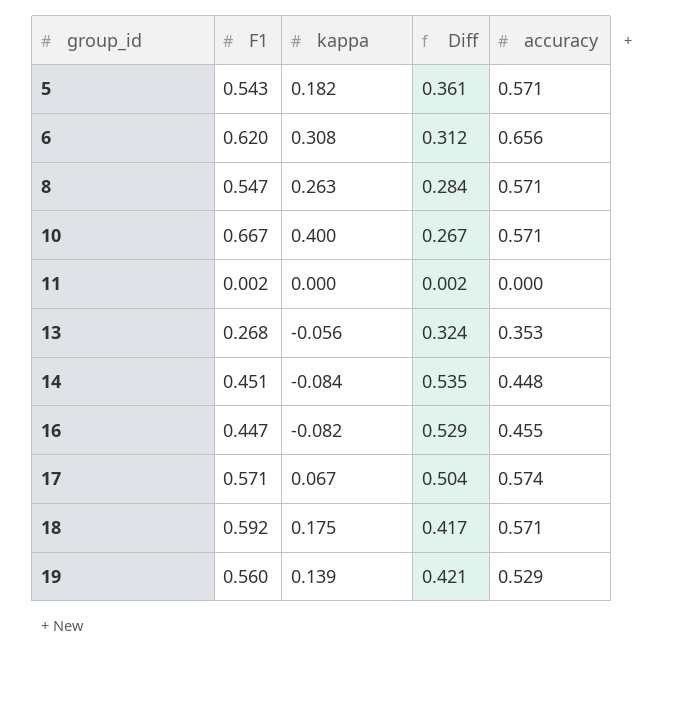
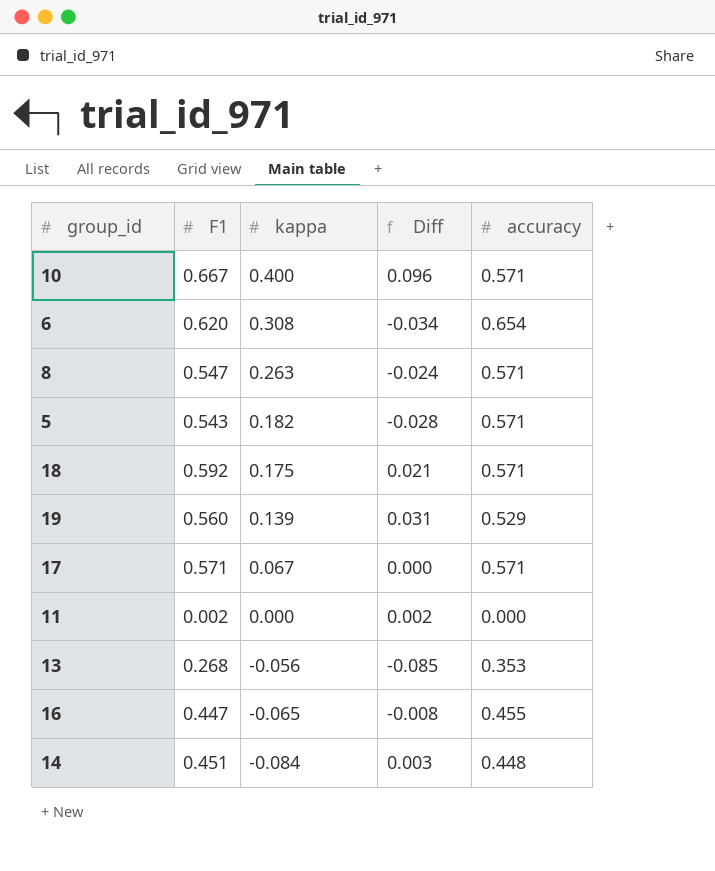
row order: group_id ascending -> kappa descending
column Diff | formula: [F1] - [kappa] -> [F1] - [accuracy]
6 | accuracy: 0.656 -> 0.654
17 | accuracy: 0.574 -> 0.571
16 | kappa: -0.082 -> -0.065

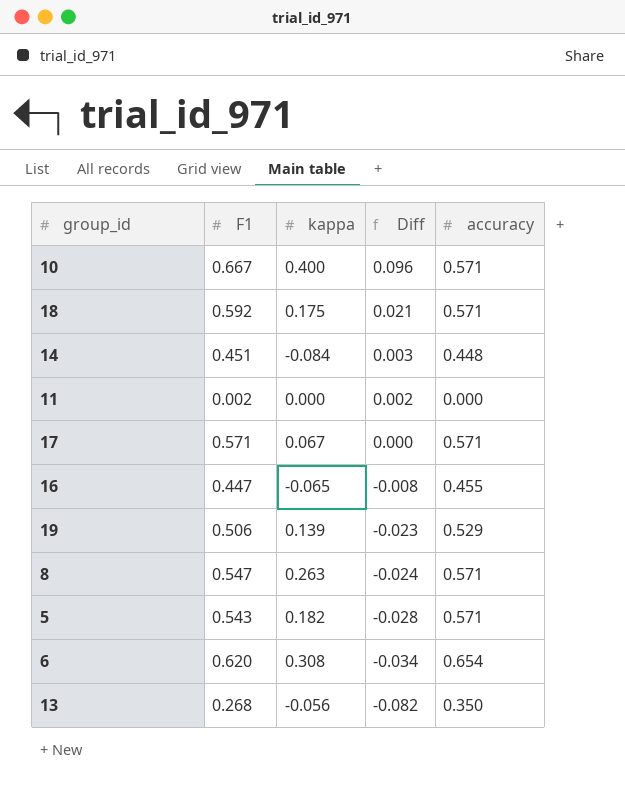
row order: kappa descending -> Diff descending
19 | F1: 0.560 -> 0.506
19 | Diff: 0.031 -> -0.023
13 | Diff: -0.085 -> -0.082
13 | accuracy: 0.353 -> 0.350

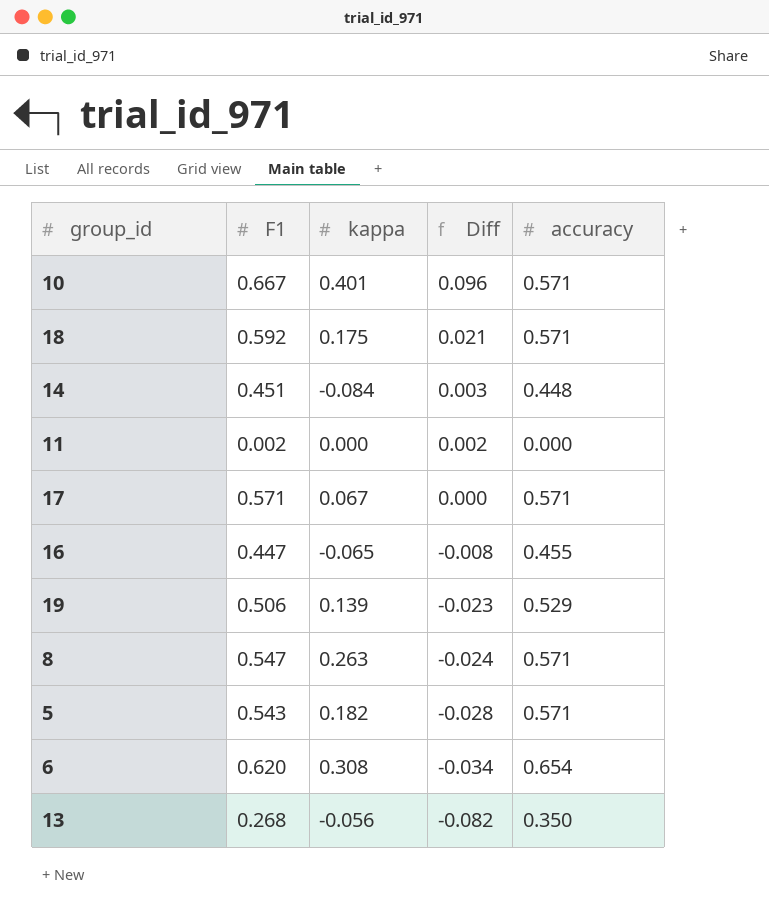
10 | kappa: 0.400 -> 0.401

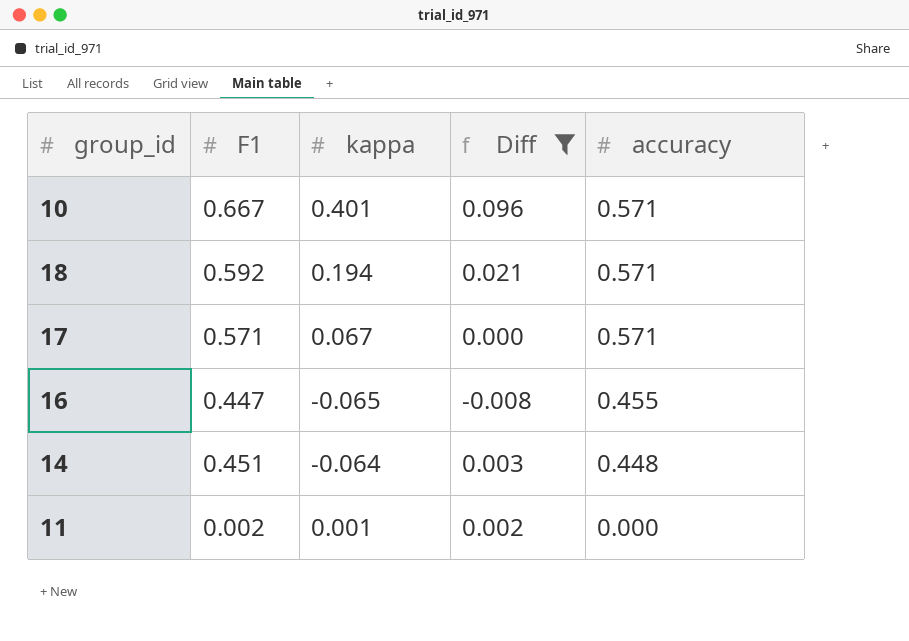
filter: none -> Diff >= -0.008
row order: Diff descending -> accuracy descending
18 | kappa: 0.175 -> 0.194
14 | kappa: -0.084 -> -0.064
11 | kappa: 0.000 -> 0.001

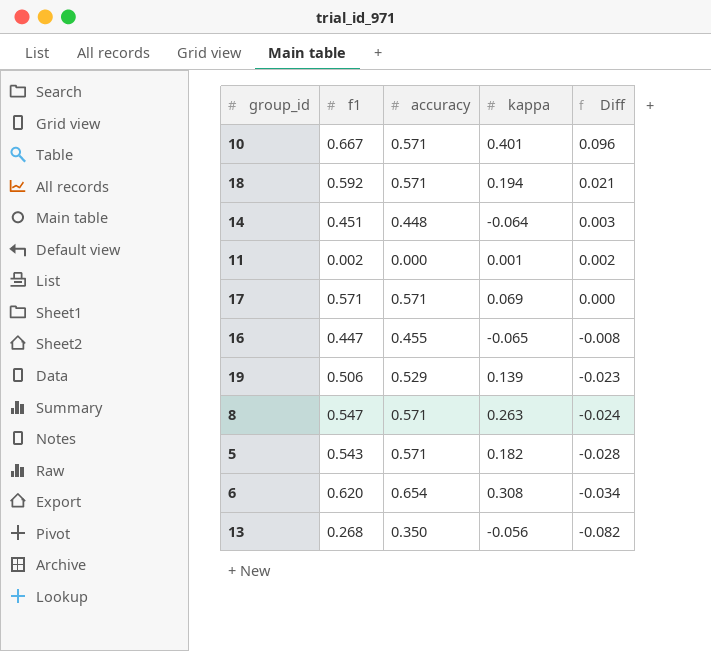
filter: Diff >= -0.008 -> none
row order: accuracy descending -> Diff descending
column name: F1 -> f1
column accuracy | position: 5 -> 3
17 | kappa: 0.067 -> 0.069

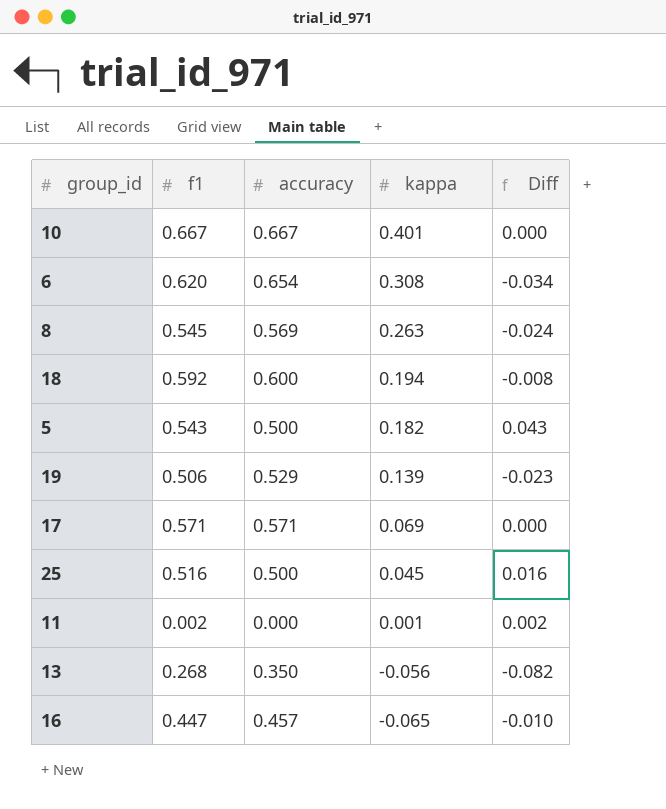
row order: Diff descending -> kappa descending
row 14: 0.451 | 0.448 | -0.064 | 0.003 -> none
10 | accuracy: 0.571 -> 0.667
10 | Diff: 0.096 -> 0.000
8 | f1: 0.547 -> 0.545
8 | accuracy: 0.571 -> 0.569
18 | accuracy: 0.571 -> 0.600
18 | Diff: 0.021 -> -0.008
5 | accuracy: 0.571 -> 0.500
5 | Diff: -0.028 -> 0.043
row 25: none -> 0.516 | 0.500 | 0.045 | 0.016
16 | accuracy: 0.455 -> 0.457
16 | Diff: -0.008 -> -0.010

